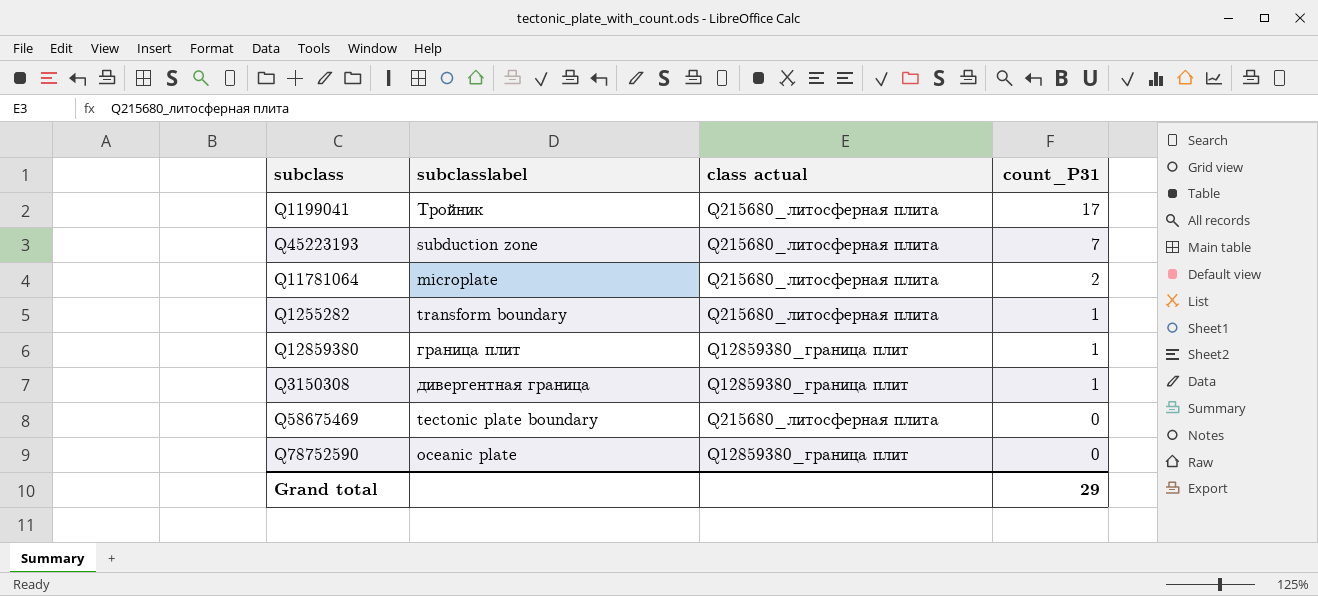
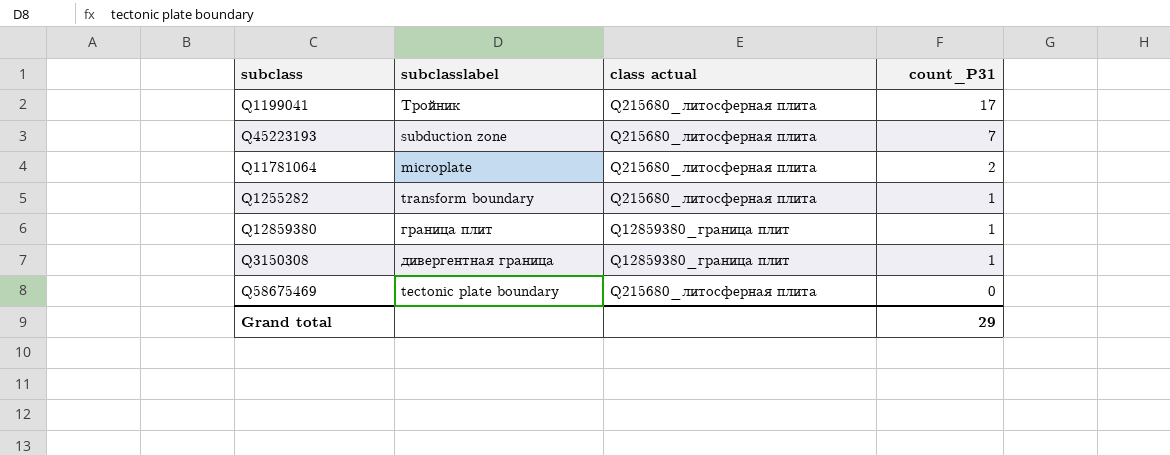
row Q78752590: oceanic plate | Q12859380_граница плит | 0 -> none

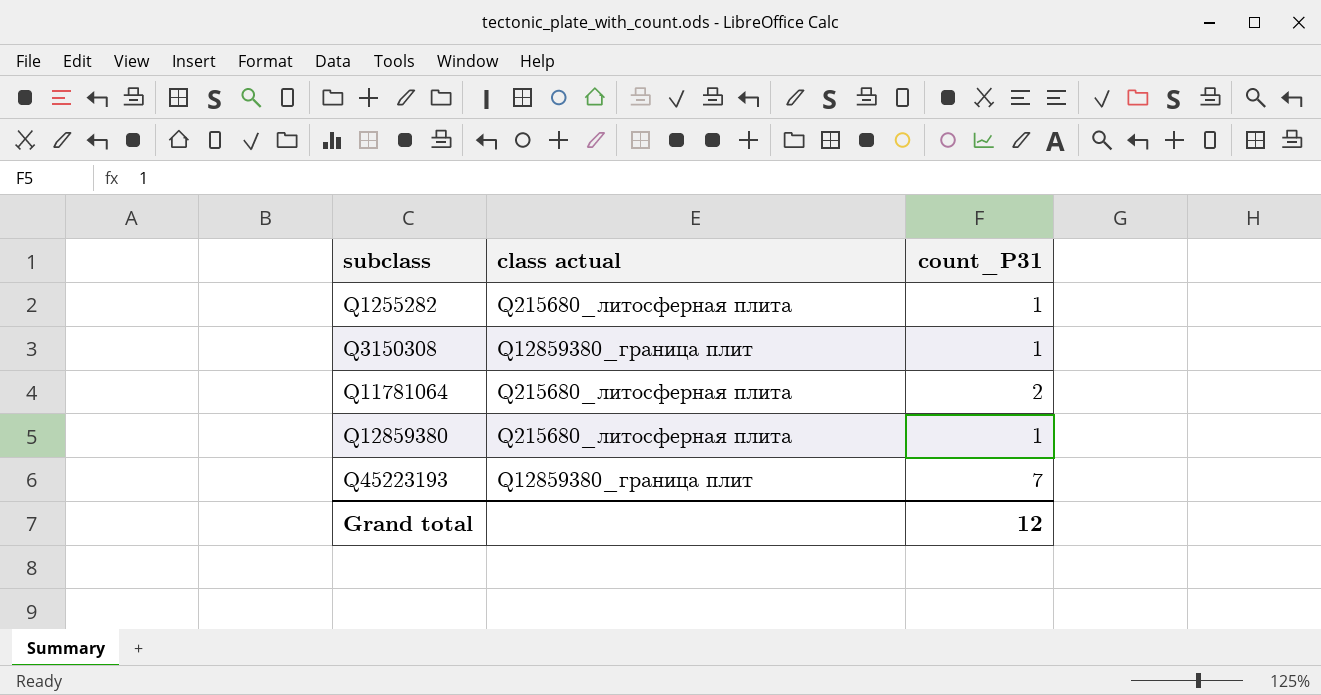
row order: count_P31 descending -> subclass ascending
column subclasslabel | position: 2 -> none
row Q1199041: Тройник | Q215680_литосферная плита | 17 -> none
row Q58675469: tectonic plate boundary | Q215680_литосферная плита | 0 -> none
Q12859380 | class actual: Q12859380_граница плит -> Q215680_литосферная плита
Q45223193 | class actual: Q215680_литосферная плита -> Q12859380_граница плит
Grand total | count_P31: 29 -> 12

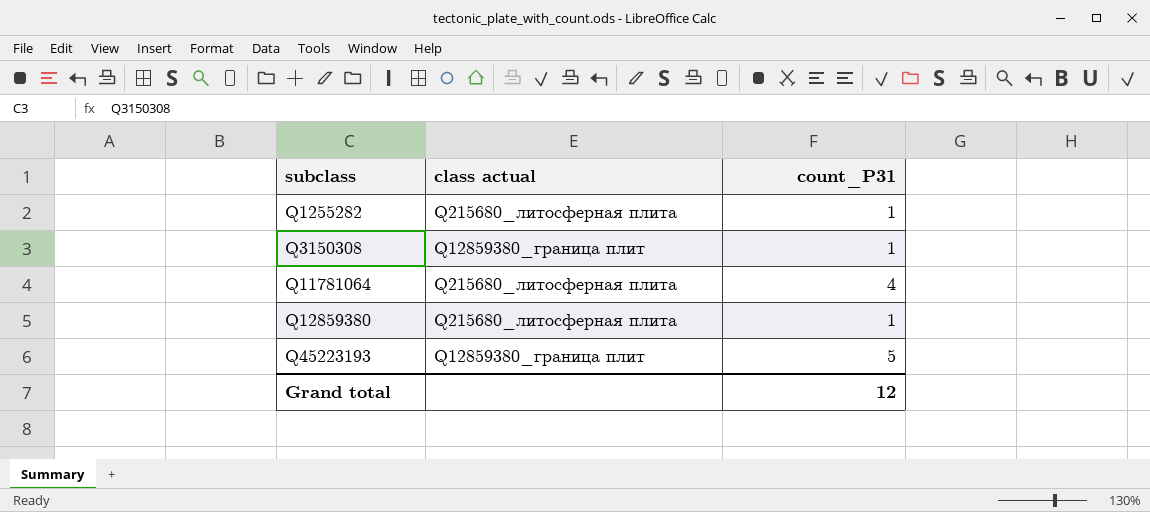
Q11781064 | count_P31: 2 -> 4
Q45223193 | count_P31: 7 -> 5

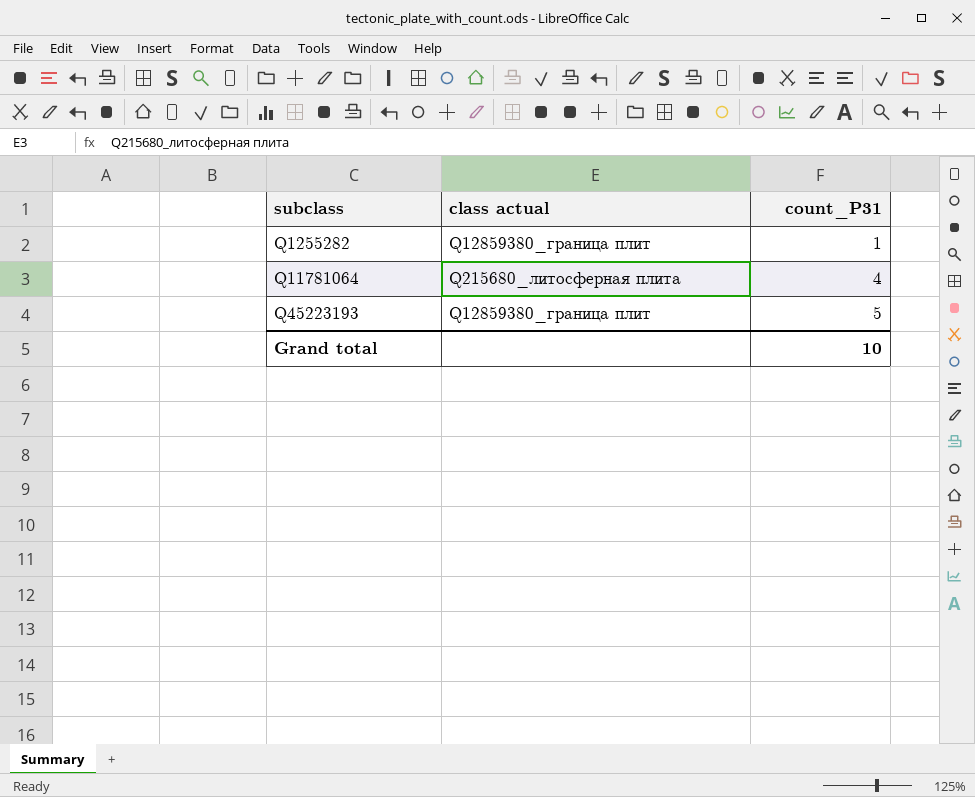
row Q3150308: Q12859380_граница плит | 1 -> none
row Q12859380: Q215680_литосферная плита | 1 -> none
Q1255282 | class actual: Q215680_литосферная плита -> Q12859380_граница плит
Grand total | count_P31: 12 -> 10

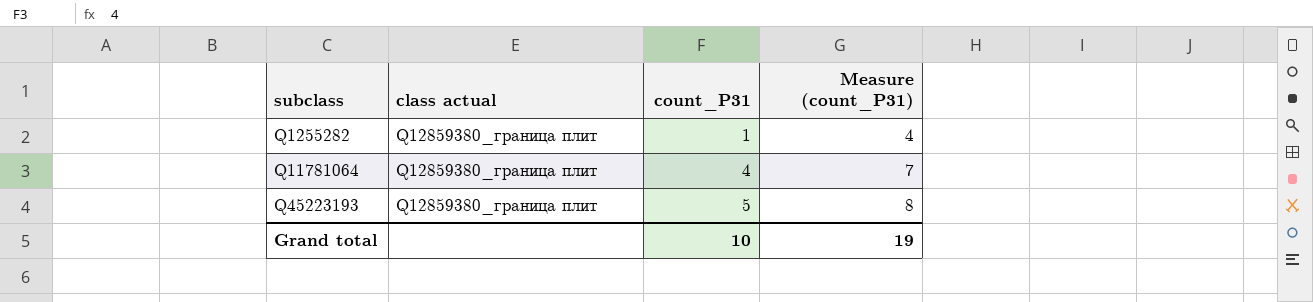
column Measure (count_P31) | formula: none -> [count_P31] + 3
Q11781064 | class actual: Q215680_литосферная плита -> Q12859380_граница плит

